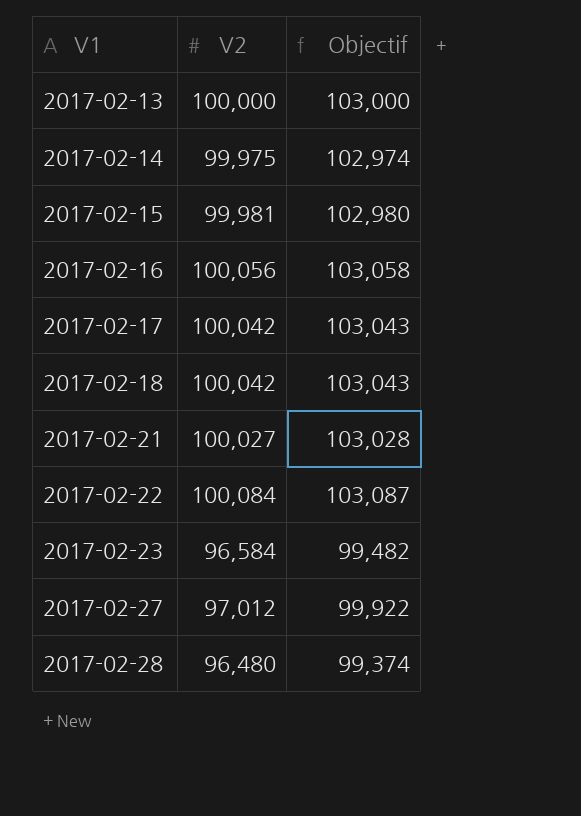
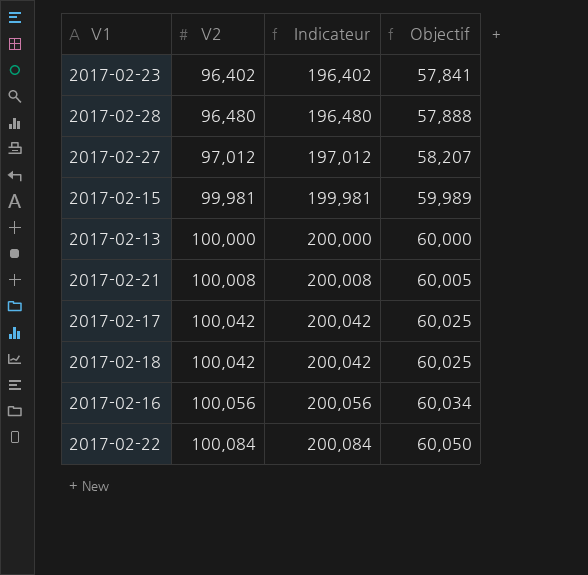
row order: V1 ascending -> V2 ascending
column Indicateur | formula: none -> [V2] + 100
column Objectif | formula: [V2] * 1,03 -> [V2] * 0,6
row 2017-02-14: 99,975 | 102,974 -> none
2017-02-23 | V2: 96,584 -> 96,402
2017-02-21 | V2: 100,027 -> 100,008

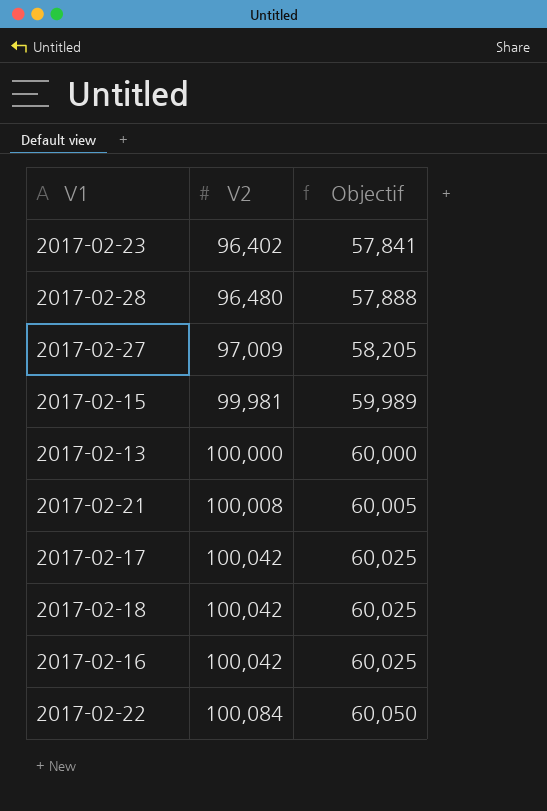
column Indicateur | formula: [V2] + 100 -> none
2017-02-27 | V2: 97,012 -> 97,009
2017-02-27 | Objectif: 58,207 -> 58,205
2017-02-16 | V2: 100,056 -> 100,042
2017-02-16 | Objectif: 60,034 -> 60,025

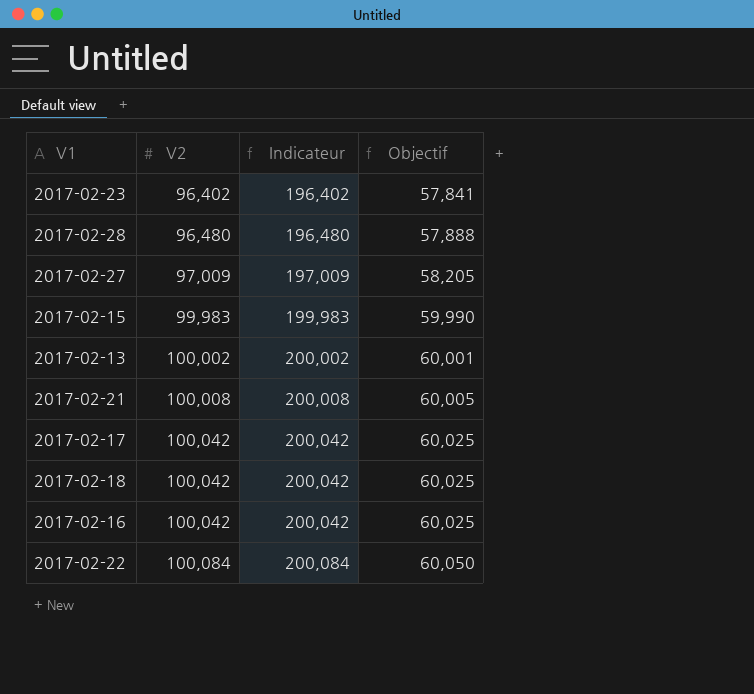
column Indicateur | formula: none -> [V2] + 100
2017-02-15 | V2: 99,981 -> 99,983
2017-02-15 | Objectif: 59,989 -> 59,990
2017-02-13 | V2: 100,000 -> 100,002
2017-02-13 | Objectif: 60,000 -> 60,001

